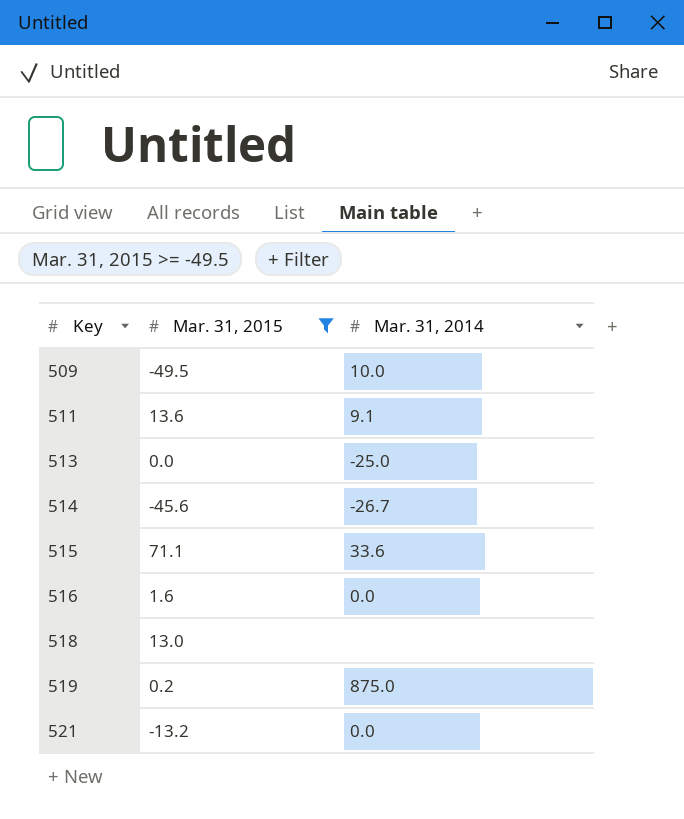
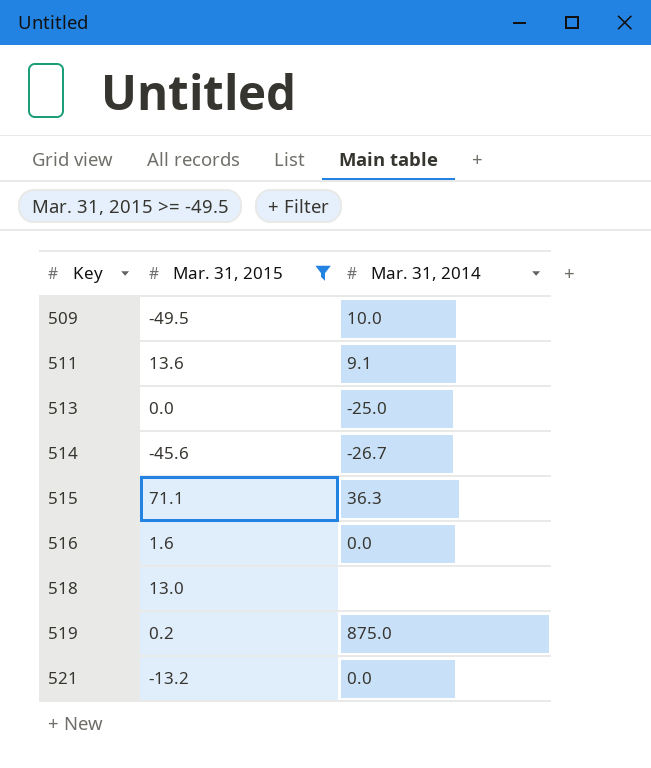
515 | Mar. 31, 2014: 33.6 -> 36.3

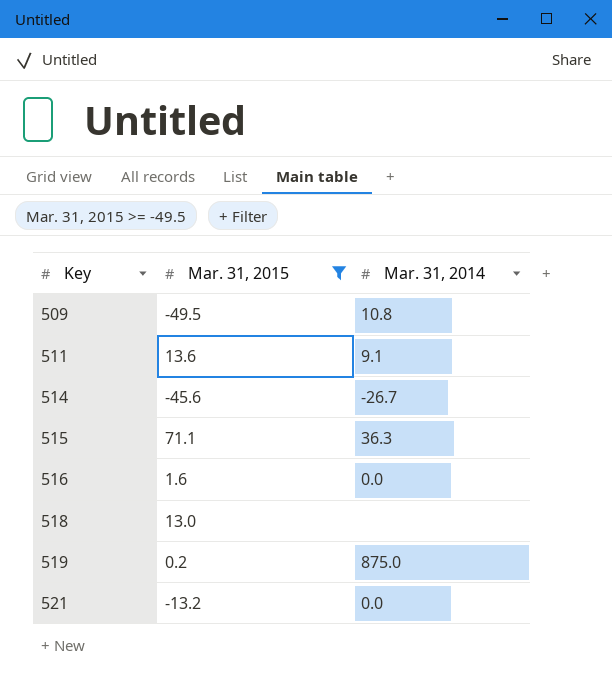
row 513: 0.0 | -25.0 -> none
509 | Mar. 31, 2014: 10.0 -> 10.8

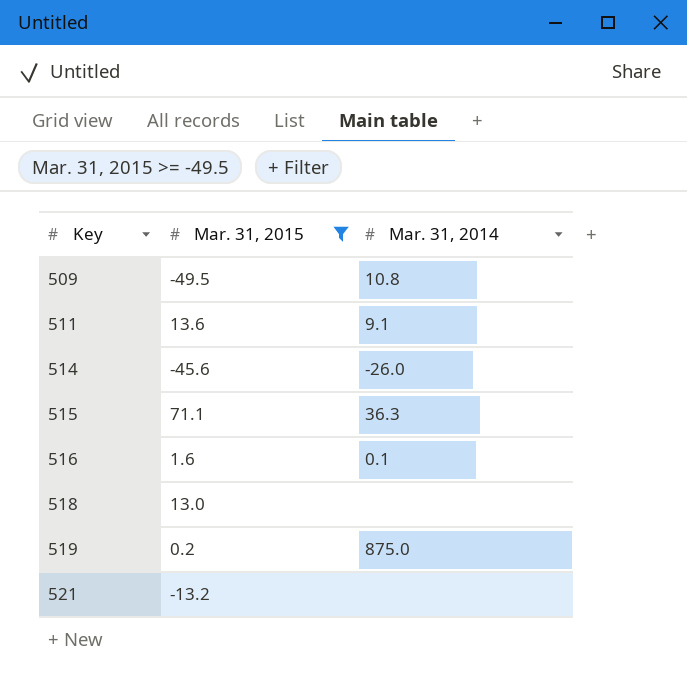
514 | Mar. 31, 2014: -26.7 -> -26.0
516 | Mar. 31, 2014: 0.0 -> 0.1
521 | Mar. 31, 2014: 0.0 -> none

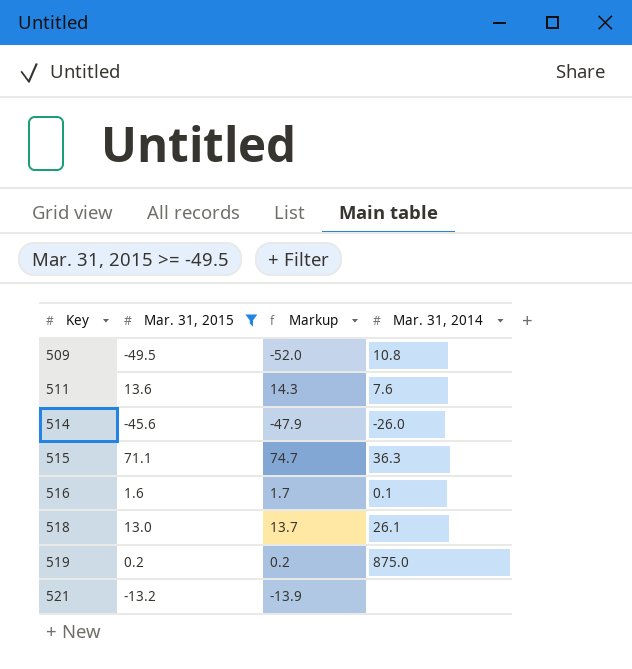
column Markup | formula: none -> [Mar. 31, 2015] * 1.05
511 | Mar. 31, 2014: 9.1 -> 7.6
518 | Mar. 31, 2014: none -> 26.1

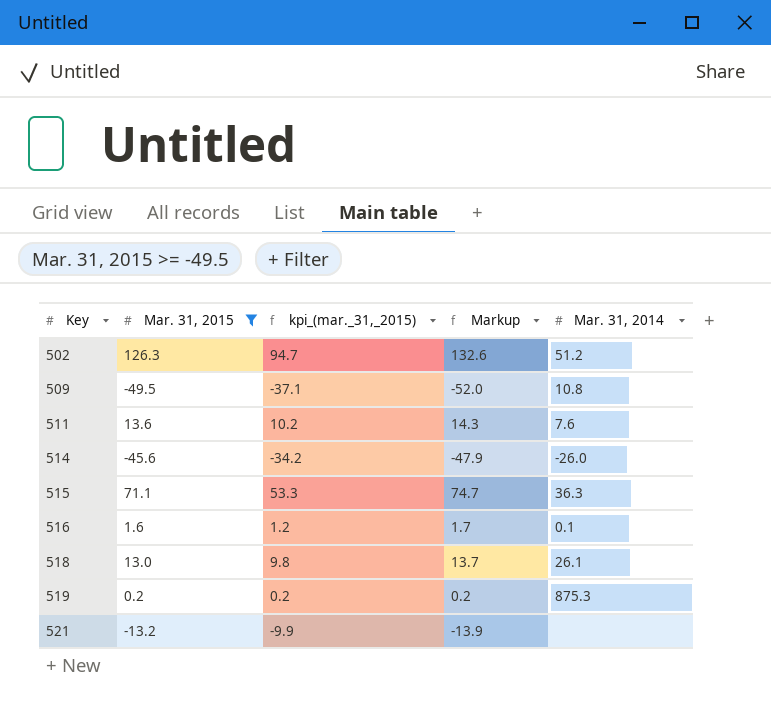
column kpi_(mar._31,_2015) | formula: none -> [Mar. 31, 2015] * 0.75
row 502: none -> 126.3 | 94.7 | 132.6 | 51.2
519 | Mar. 31, 2014: 875.0 -> 875.3

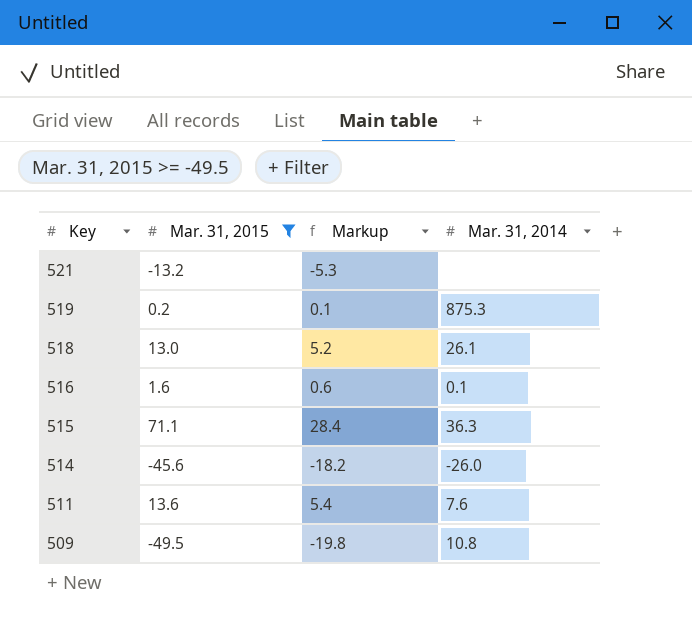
row order: Key ascending -> Key descending
column kpi_(mar._31,_2015) | formula: [Mar. 31, 2015] * 0.75 -> none
column Markup | formula: [Mar. 31, 2015] * 1.05 -> [Mar. 31, 2015] * 0.4
row 502: 126.3 | 94.7 | 132.6 | 51.2 -> none

